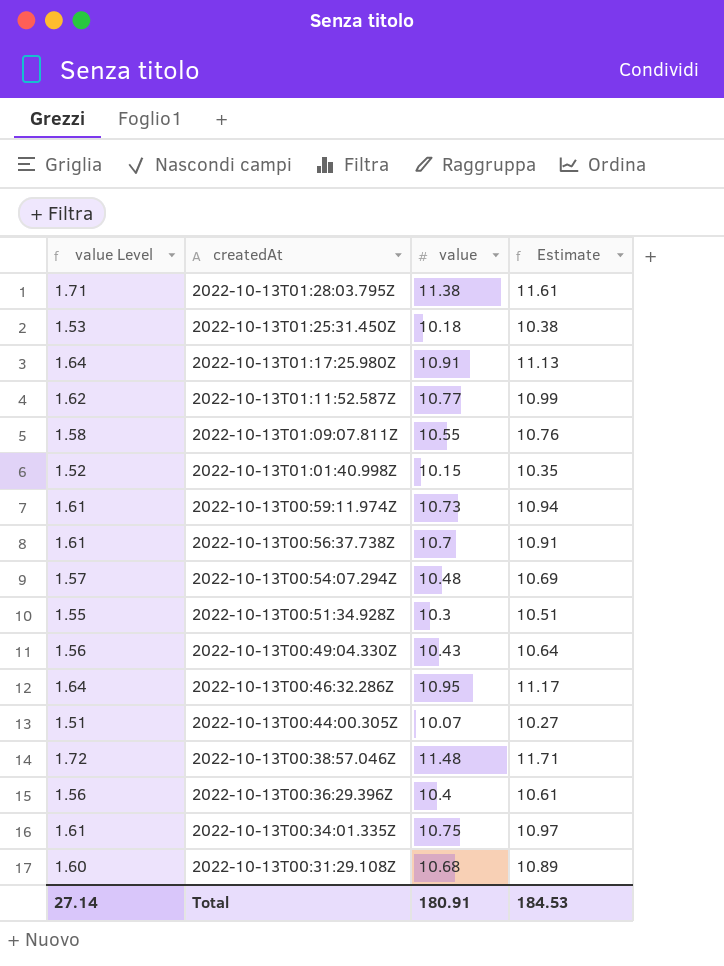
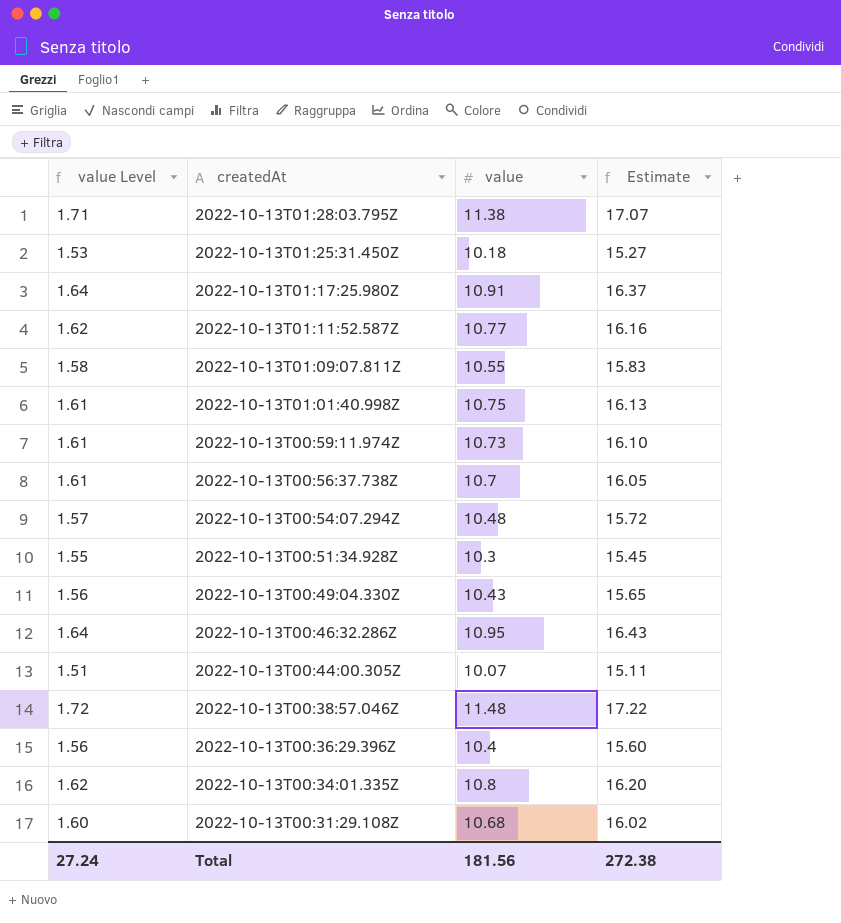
column Estimate | formula: [value] * 1.02 -> [value] * 1.5
2022-10-13T01:01:40.998Z | value Level: 1.52 -> 1.61
2022-10-13T01:01:40.998Z | value: 10.15 -> 10.75
2022-10-13T00:34:01.335Z | value Level: 1.61 -> 1.62
2022-10-13T00:34:01.335Z | value: 10.75 -> 10.8
Total | value Level: 27.14 -> 27.24
Total | value: 180.91 -> 181.56
Total | Estimate: 184.53 -> 272.38

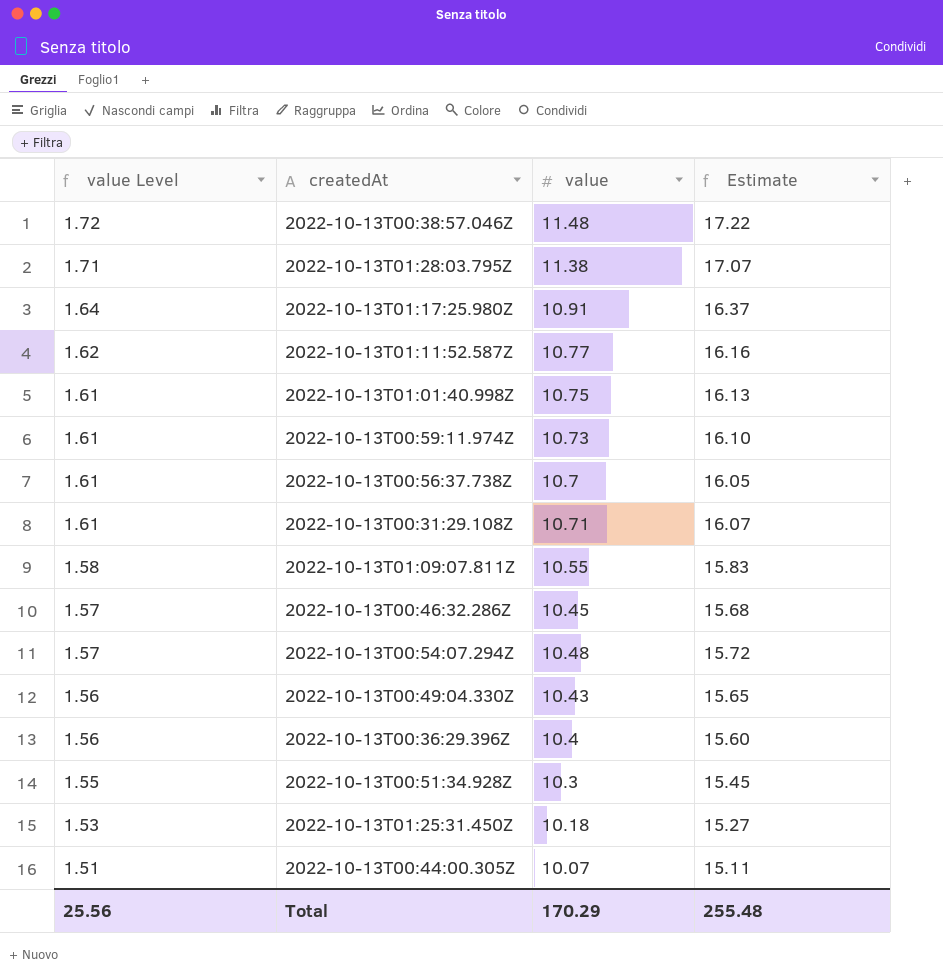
row order: createdAt descending -> value Level descending
row 2022-10-13T00:34:01.335Z: 1.62 | 10.8 | 16.20 -> none
2022-10-13T00:31:29.108Z | value Level: 1.60 -> 1.61
2022-10-13T00:31:29.108Z | value: 10.68 -> 10.71
2022-10-13T00:31:29.108Z | Estimate: 16.02 -> 16.07
2022-10-13T00:46:32.286Z | value Level: 1.64 -> 1.57
2022-10-13T00:46:32.286Z | value: 10.95 -> 10.45
2022-10-13T00:46:32.286Z | Estimate: 16.43 -> 15.68
Total | value Level: 27.24 -> 25.56
Total | value: 181.56 -> 170.29
Total | Estimate: 272.38 -> 255.48

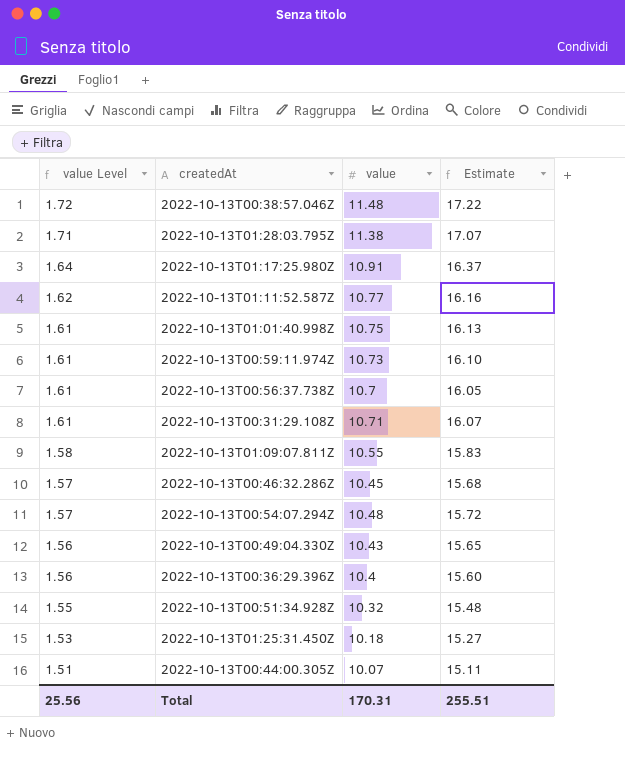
2022-10-13T00:51:34.928Z | value: 10.3 -> 10.32
2022-10-13T00:51:34.928Z | Estimate: 15.45 -> 15.48
Total | value: 170.29 -> 170.31
Total | Estimate: 255.48 -> 255.51

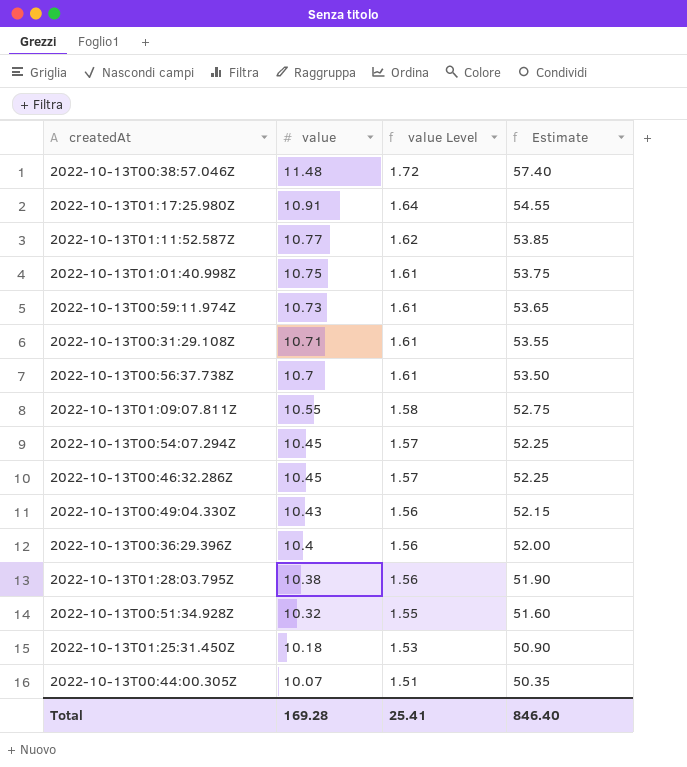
row order: value Level descending -> value descending
column value Level | position: 1 -> 3
column Estimate | formula: [value] * 1.5 -> [value] * 5
2022-10-13T00:54:07.294Z | value: 10.48 -> 10.45
2022-10-13T01:28:03.795Z | value: 11.38 -> 10.38
2022-10-13T01:28:03.795Z | value Level: 1.71 -> 1.56
Total | value: 170.31 -> 169.28
Total | value Level: 25.56 -> 25.41
Total | Estimate: 255.51 -> 846.40

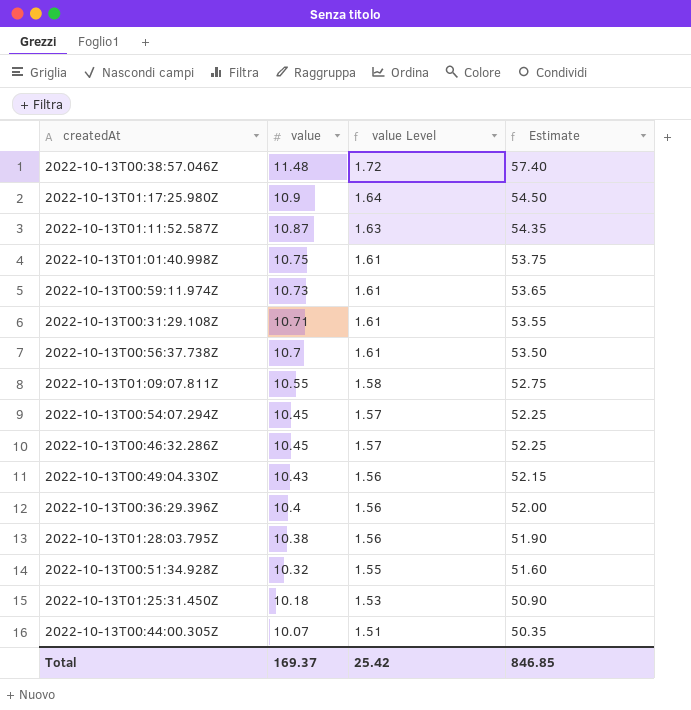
2022-10-13T01:17:25.980Z | value: 10.91 -> 10.9
2022-10-13T01:17:25.980Z | Estimate: 54.55 -> 54.50
2022-10-13T01:11:52.587Z | value: 10.77 -> 10.87
2022-10-13T01:11:52.587Z | value Level: 1.62 -> 1.63
2022-10-13T01:11:52.587Z | Estimate: 53.85 -> 54.35
Total | value: 169.28 -> 169.37
Total | value Level: 25.41 -> 25.42
Total | Estimate: 846.40 -> 846.85

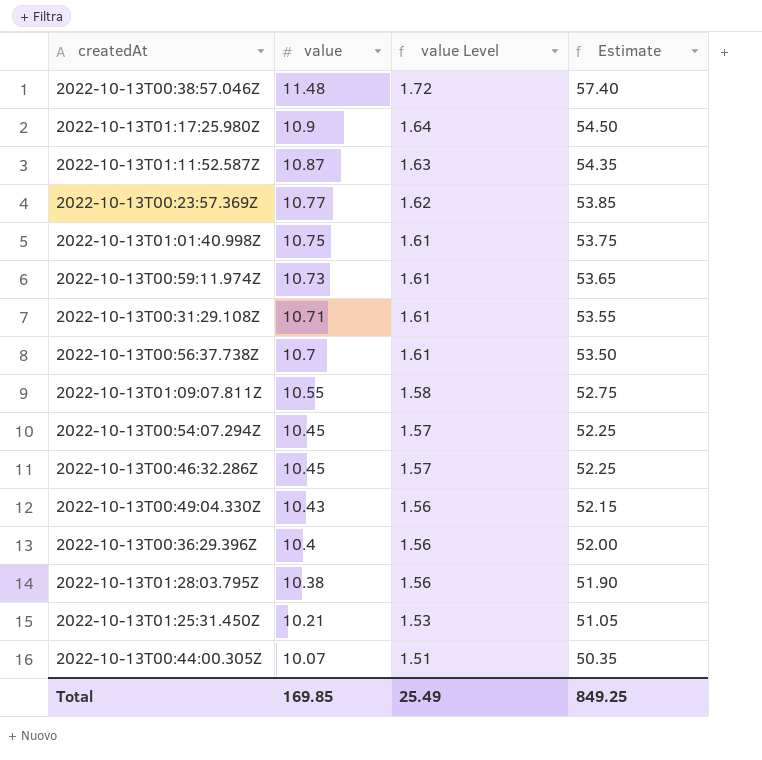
row 2022-10-13T00:51:34.928Z: 10.32 | 1.55 | 51.60 -> none
row 2022-10-13T00:23:57.369Z: none -> 10.77 | 1.62 | 53.85
2022-10-13T01:25:31.450Z | value: 10.18 -> 10.21
2022-10-13T01:25:31.450Z | Estimate: 50.90 -> 51.05
Total | value: 169.37 -> 169.85
Total | value Level: 25.42 -> 25.49
Total | Estimate: 846.85 -> 849.25

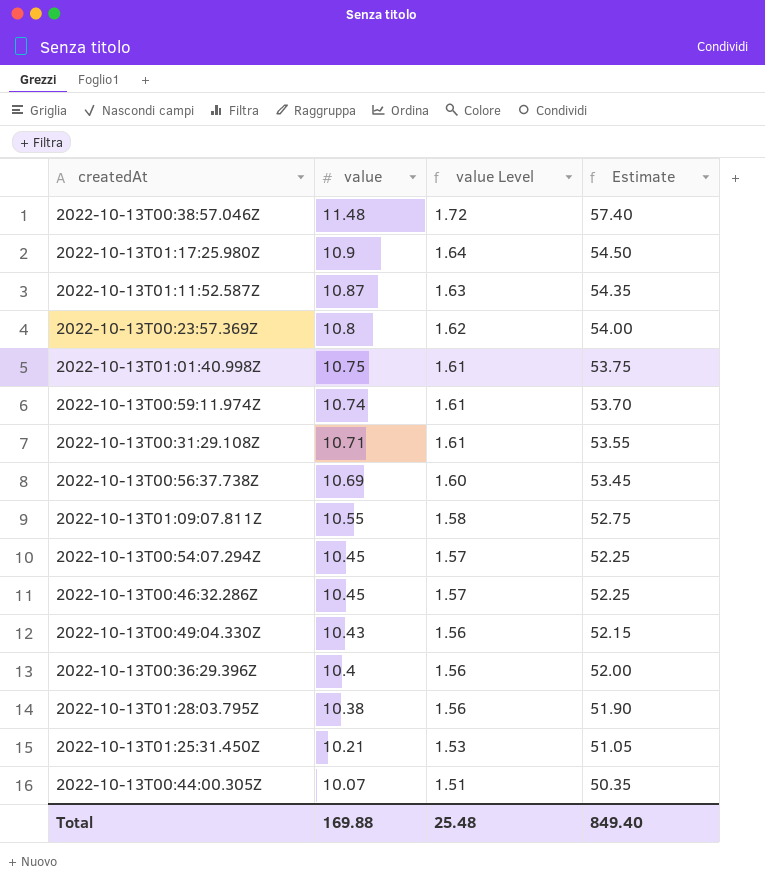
2022-10-13T00:23:57.369Z | value: 10.77 -> 10.8
2022-10-13T00:23:57.369Z | Estimate: 53.85 -> 54.00
2022-10-13T00:59:11.974Z | value: 10.73 -> 10.74
2022-10-13T00:59:11.974Z | Estimate: 53.65 -> 53.70
2022-10-13T00:56:37.738Z | value: 10.7 -> 10.69
2022-10-13T00:56:37.738Z | value Level: 1.61 -> 1.60
2022-10-13T00:56:37.738Z | Estimate: 53.50 -> 53.45
Total | value: 169.85 -> 169.88
Total | value Level: 25.49 -> 25.48
Total | Estimate: 849.25 -> 849.40

